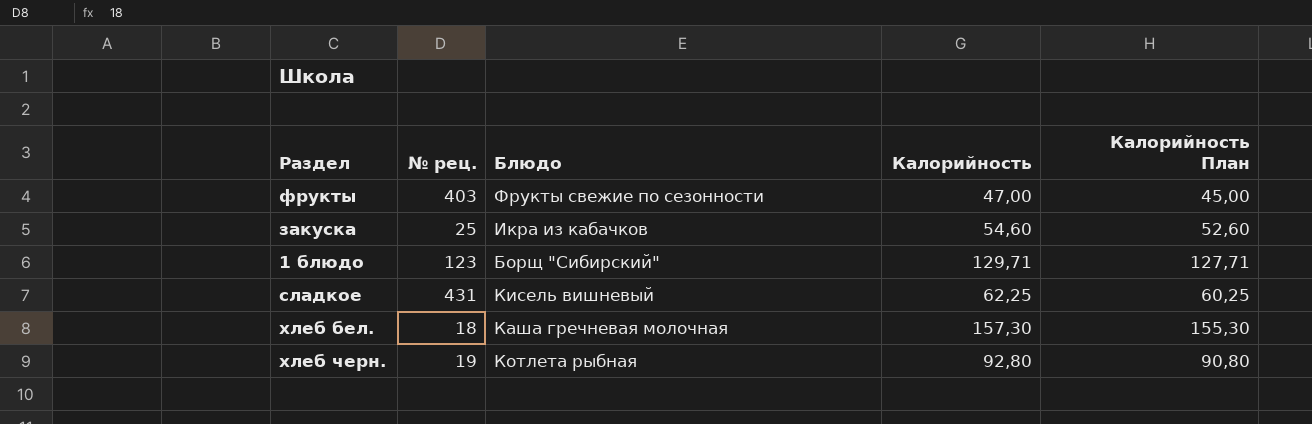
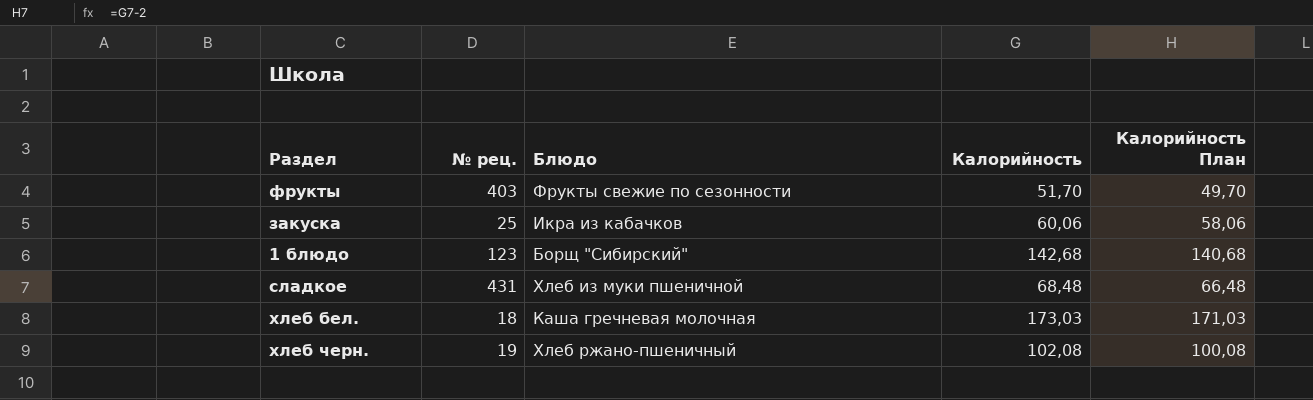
фрукты | Калорийность: 47,00 -> 51,70
фрукты | Калорийность План: 45,00 -> 49,70
закуска | Калорийность: 54,60 -> 60,06
закуска | Калорийность План: 52,60 -> 58,06
1 блюдо | Калорийность: 129,71 -> 142,68
1 блюдо | Калорийность План: 127,71 -> 140,68
сладкое | Блюдо: Кисель вишневый -> Хлеб из муки пшеничной
сладкое | Калорийность: 62,25 -> 68,48
сладкое | Калорийность План: 60,25 -> 66,48
хлеб бел. | Калорийность: 157,30 -> 173,03
хлеб бел. | Калорийность План: 155,30 -> 171,03
хлеб черн. | Блюдо: Котлета рыбная -> Хлеб ржано-пшеничный
хлеб черн. | Калорийность: 92,80 -> 102,08
хлеб черн. | Калорийность План: 90,80 -> 100,08

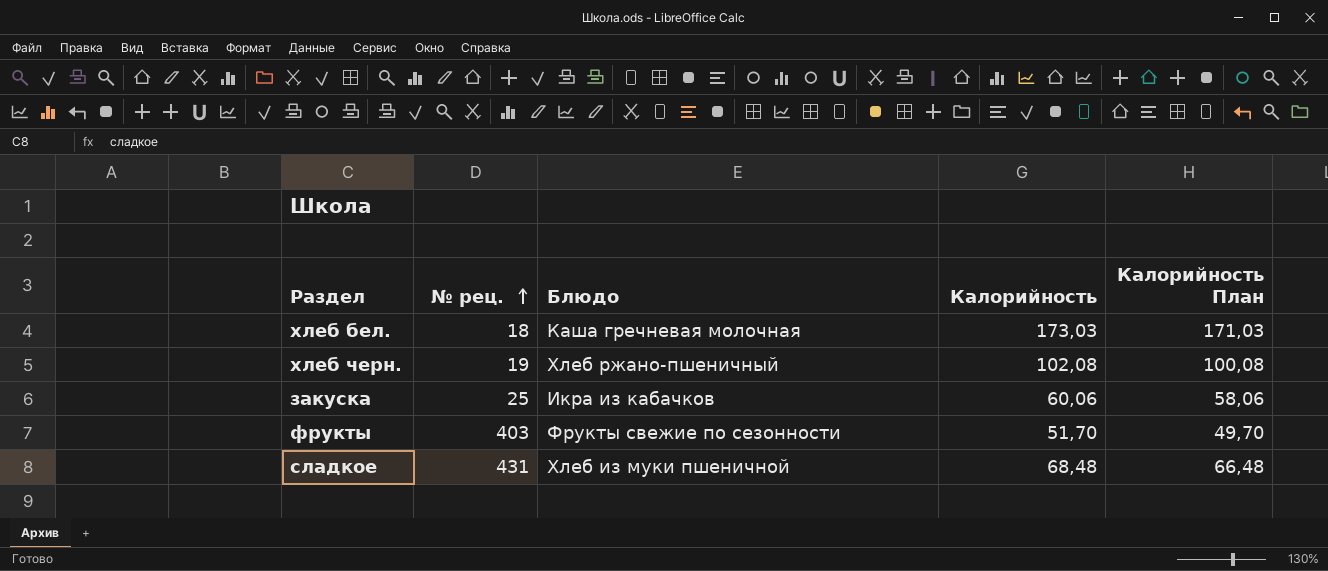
row order: none -> № рец. ascending
row 1 блюдо: 123 | Борщ "Сибирский" | 142,68 | 140,68 -> none

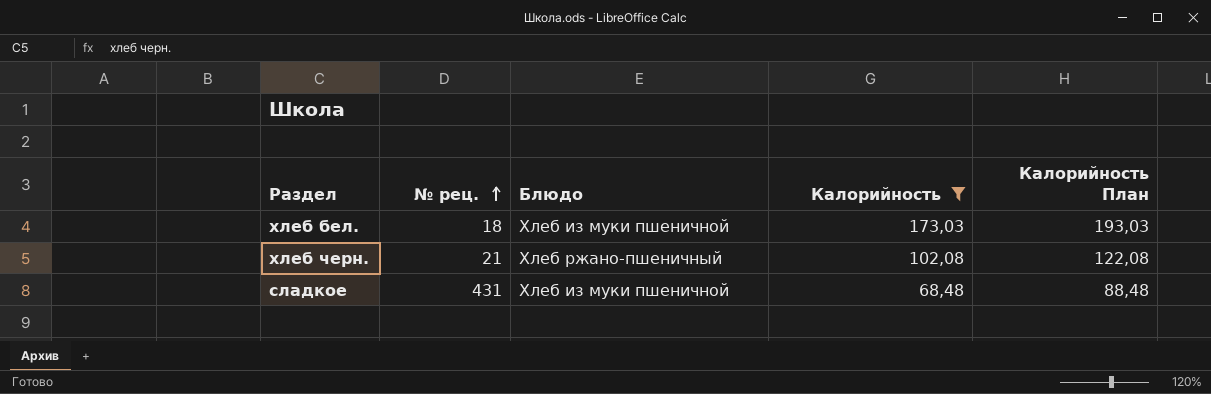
filter: none -> Калорийность >= 68,48
column Калорийность План | formula: [Калорийность] - 2 -> [Калорийность] + 20
хлеб бел. | Блюдо: Каша гречневая молочная -> Хлеб из муки пшеничной
хлеб черн. | № рец.: 19 -> 21

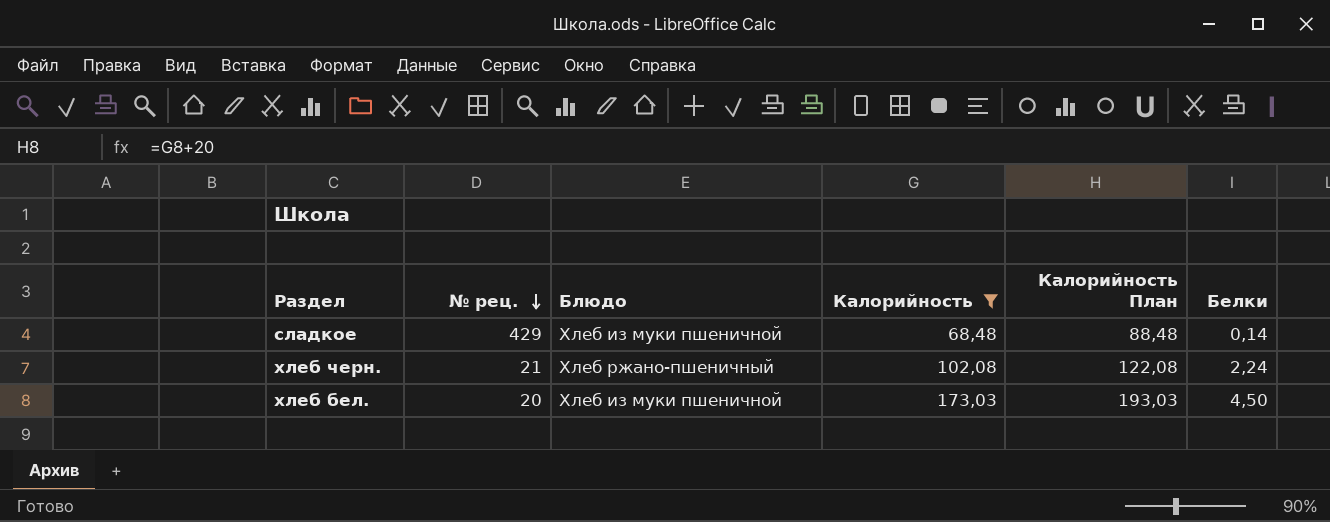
row order: № рец. ascending -> № рец. descending
column Белки | position: none -> 6
сладкое | № рец.: 431 -> 429
хлеб бел. | № рец.: 18 -> 20

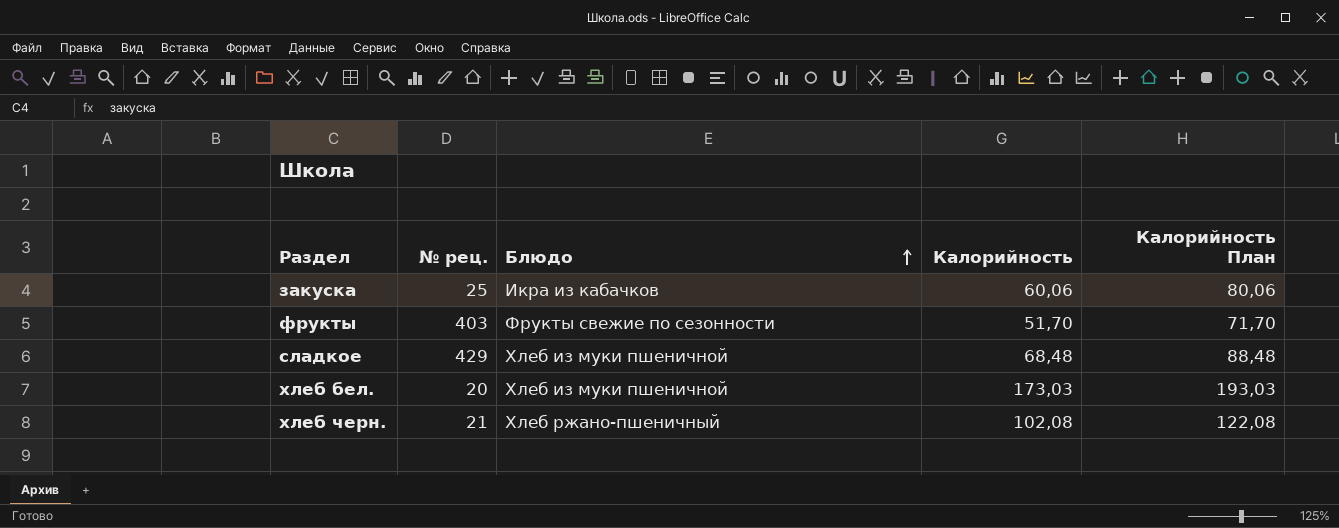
filter: Калорийность >= 68,48 -> none
row order: № рец. descending -> Блюдо ascending
column Белки | position: 6 -> none

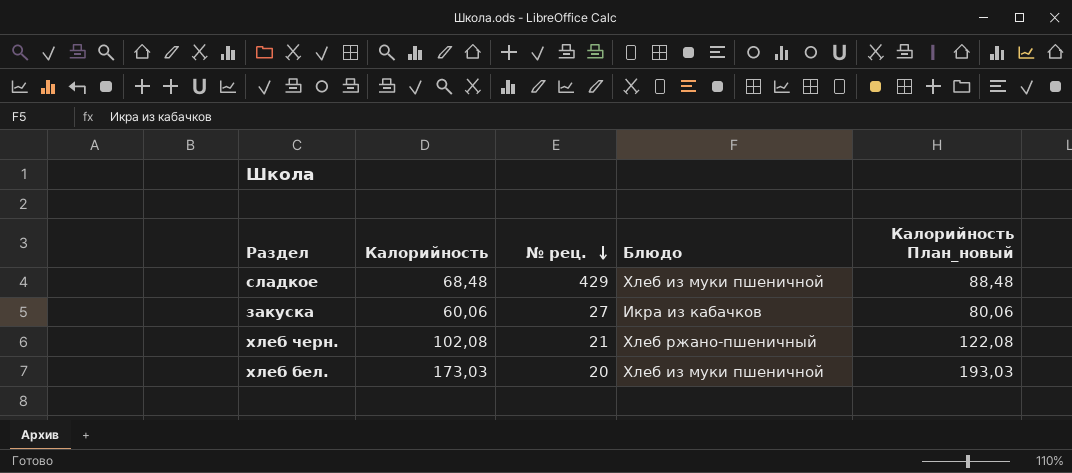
row order: Блюдо ascending -> № рец. descending
column Калорийность | position: 4 -> 2
column name: Калорийность План -> Калорийность План_новый
row фрукты: 403 | Фрукты свежие по сезонности | 51,70 | 71,70 -> none
закуска | № рец.: 25 -> 27

